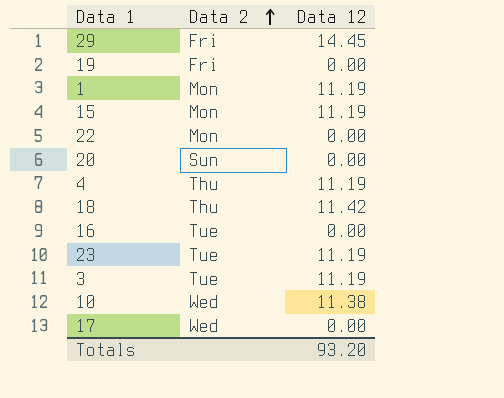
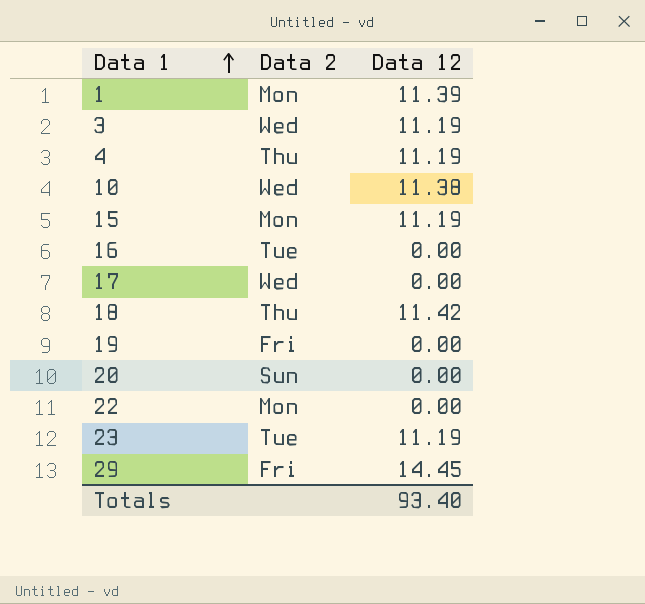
row order: Data 2 ascending -> Data 1 ascending
1 | Data 12: 11.19 -> 11.39
3 | Data 2: Tue -> Wed
Totals | Data 12: 93.20 -> 93.40

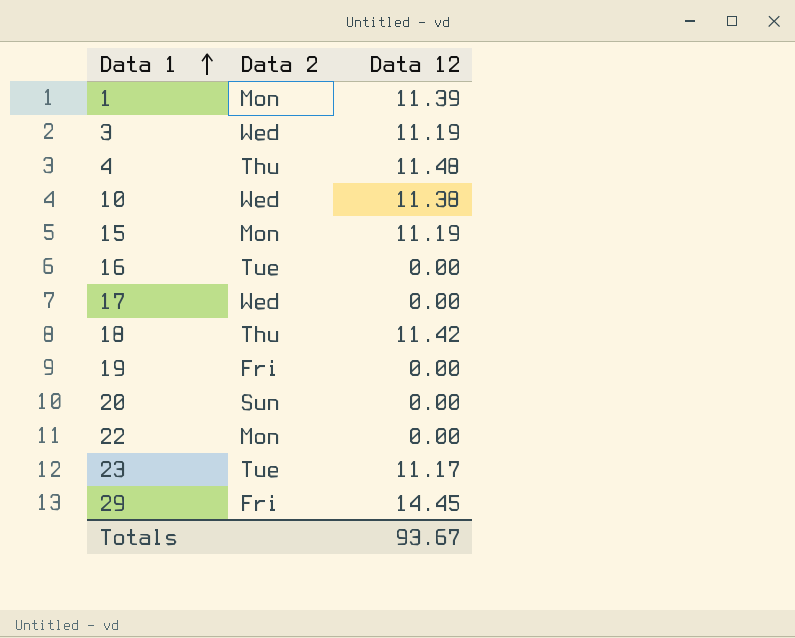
4 | Data 12: 11.19 -> 11.48
23 | Data 12: 11.19 -> 11.17
Totals | Data 12: 93.40 -> 93.67

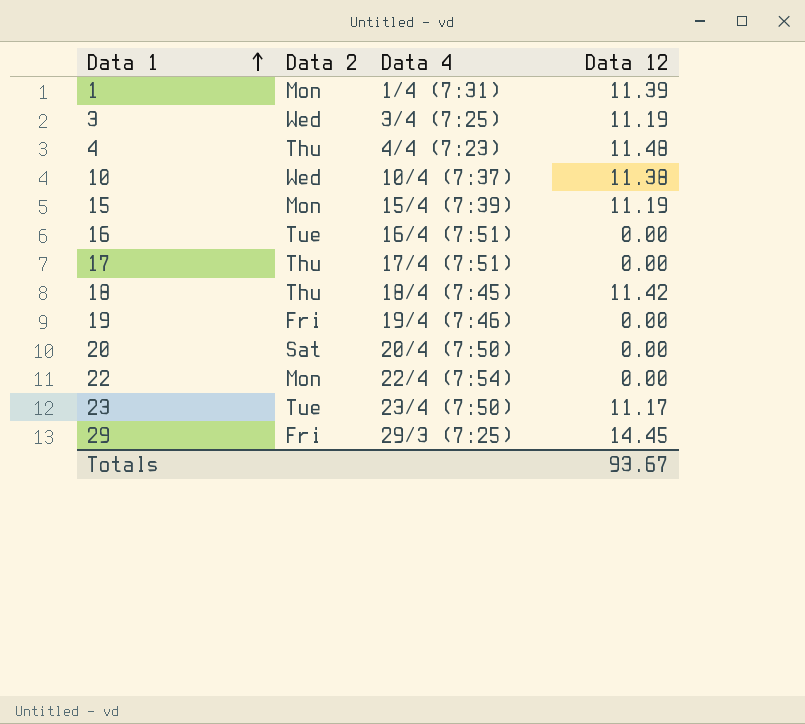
column Data 4 | position: none -> 3
17 | Data 2: Wed -> Thu
20 | Data 2: Sun -> Sat

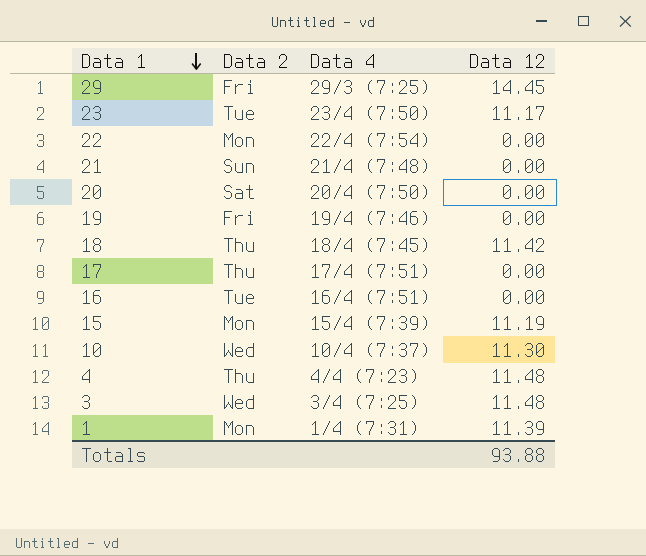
row order: Data 1 ascending -> Data 1 descending
row 21: none -> Sun | 21/4 (7:48) | 0.00
10 | Data 12: 11.38 -> 11.30
3 | Data 12: 11.19 -> 11.48
Totals | Data 12: 93.67 -> 93.88

